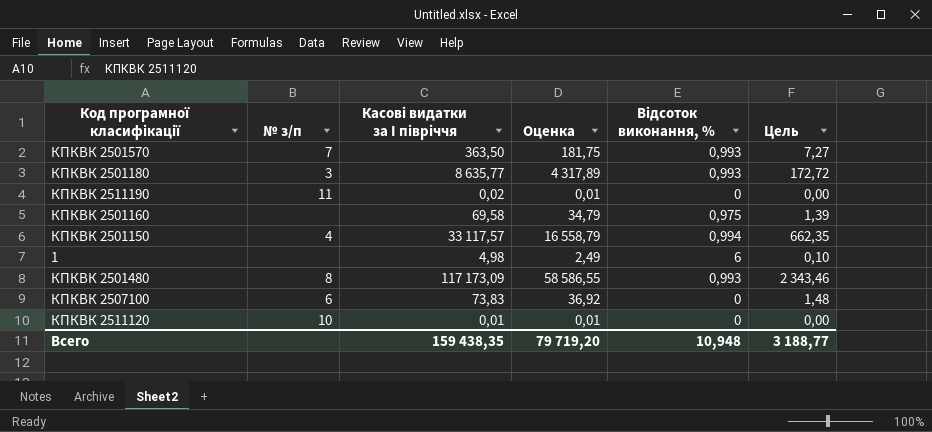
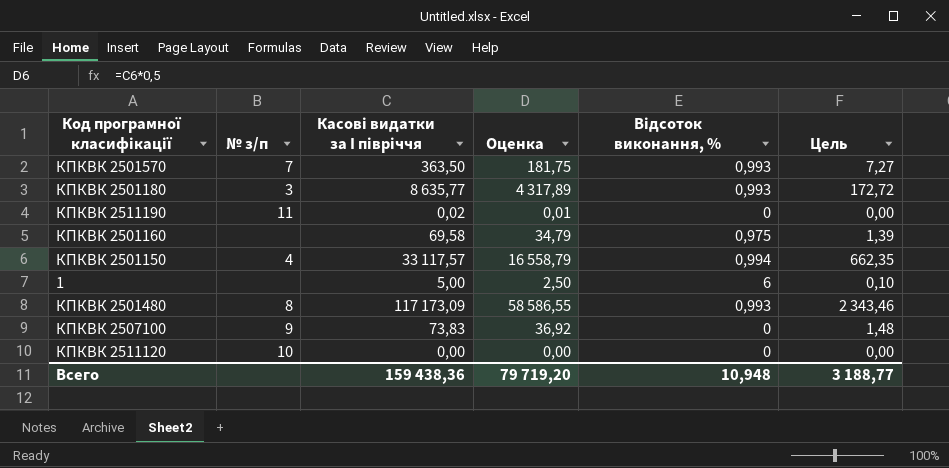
1 | Касові видатки за І півріччя: 4,98 -> 5,00
1 | Оценка: 2,49 -> 2,50
КПКВК 2507100 | № з/п: 6 -> 9
КПКВК 2511120 | Касові видатки за І півріччя: 0,01 -> 0,00
КПКВК 2511120 | Оценка: 0,01 -> 0,00
Всего | Касові видатки за І півріччя: 159 438,35 -> 159 438,36

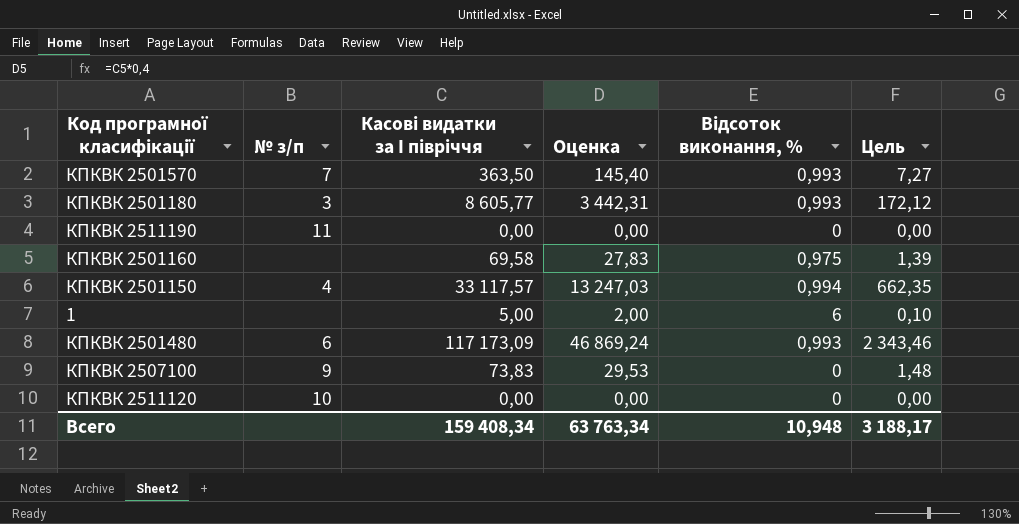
column Оценка | formula: [Касові видатки за І півріччя] * 0,5 -> [Касові видатки за І півріччя] * 0,4
КПКВК 2501180 | Касові видатки за І півріччя: 8 635,77 -> 8 605,77
КПКВК 2501180 | Цель: 172,72 -> 172,12
КПКВК 2511190 | Касові видатки за І півріччя: 0,02 -> 0,00
КПКВК 2501480 | № з/п: 8 -> 6
Всего | Касові видатки за І півріччя: 159 438,36 -> 159 408,34
Всего | Оценка: 79 719,20 -> 63 763,34
Всего | Цель: 3 188,77 -> 3 188,17

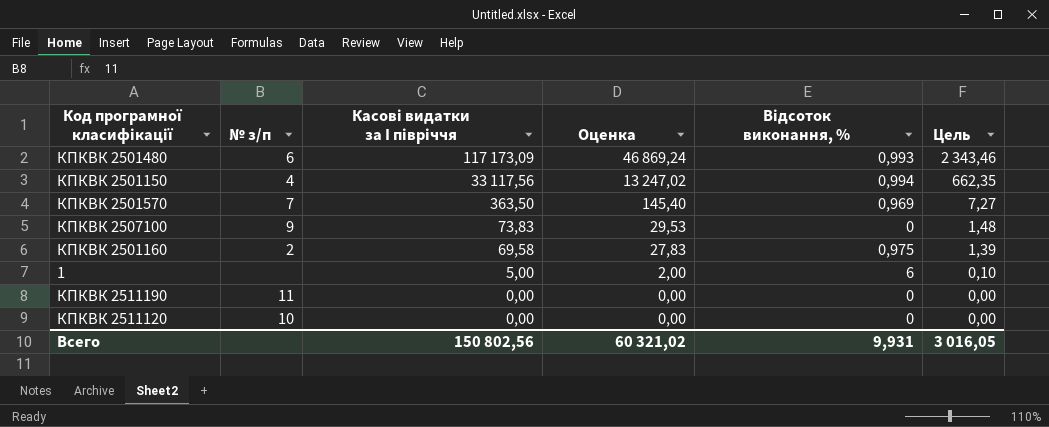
row order: none -> Касові видатки за І півріччя descending
row КПКВК 2501180: 3 | 8 605,77 | 3 442,31 | 0,993 | 172,12 -> none
КПКВК 2501150 | Касові видатки за І півріччя: 33 117,57 -> 33 117,56
КПКВК 2501150 | Оценка: 13 247,03 -> 13 247,02
КПКВК 2501570 | Відсоток виконання, %: 0,993 -> 0,969
КПКВК 2501160 | № з/п: none -> 2
Всего | Касові видатки за І півріччя: 159 408,34 -> 150 802,56
Всего | Оценка: 63 763,34 -> 60 321,02
Всего | Відсоток виконання, %: 10,948 -> 9,931
Всего | Цель: 3 188,17 -> 3 016,05

